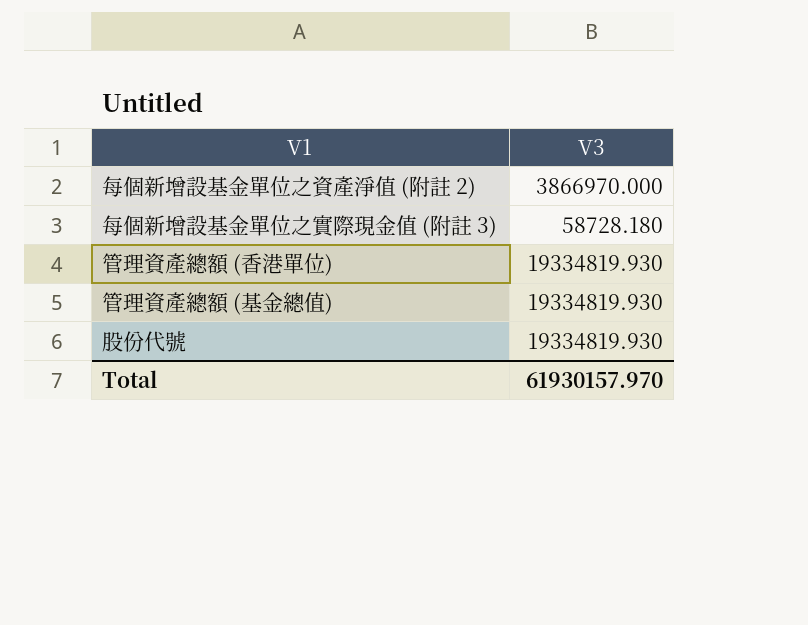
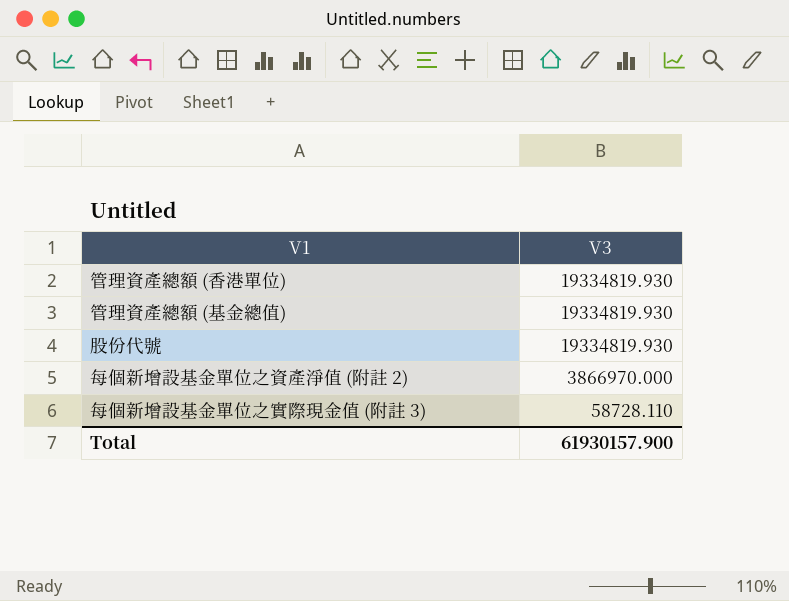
row order: none -> V3 descending
每個新增設基金單位之實際現金值 (附註 3) | V3: 58728.180 -> 58728.110
Total | V3: 61930157.970 -> 61930157.900

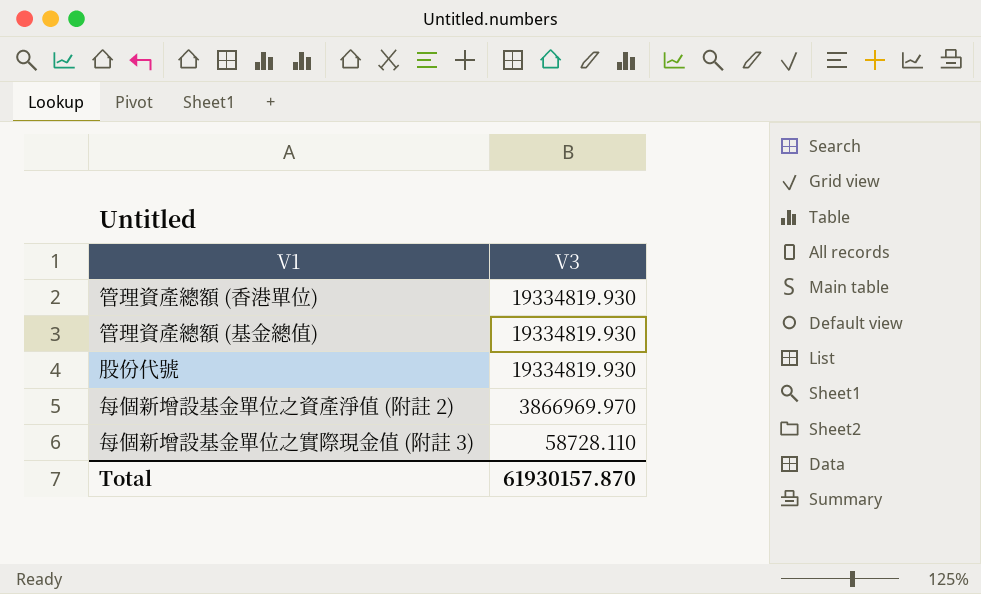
每個新增設基金單位之資產淨值 (附註 2) | V3: 3866970.000 -> 3866969.970
Total | V3: 61930157.900 -> 61930157.870

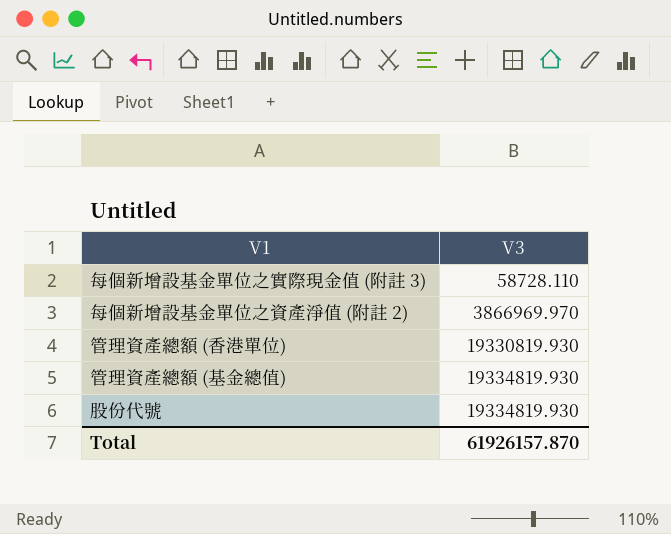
row order: V3 descending -> V3 ascending
管理資產總額 (香港單位) | V3: 19334819.930 -> 19330819.930
Total | V3: 61930157.870 -> 61926157.870

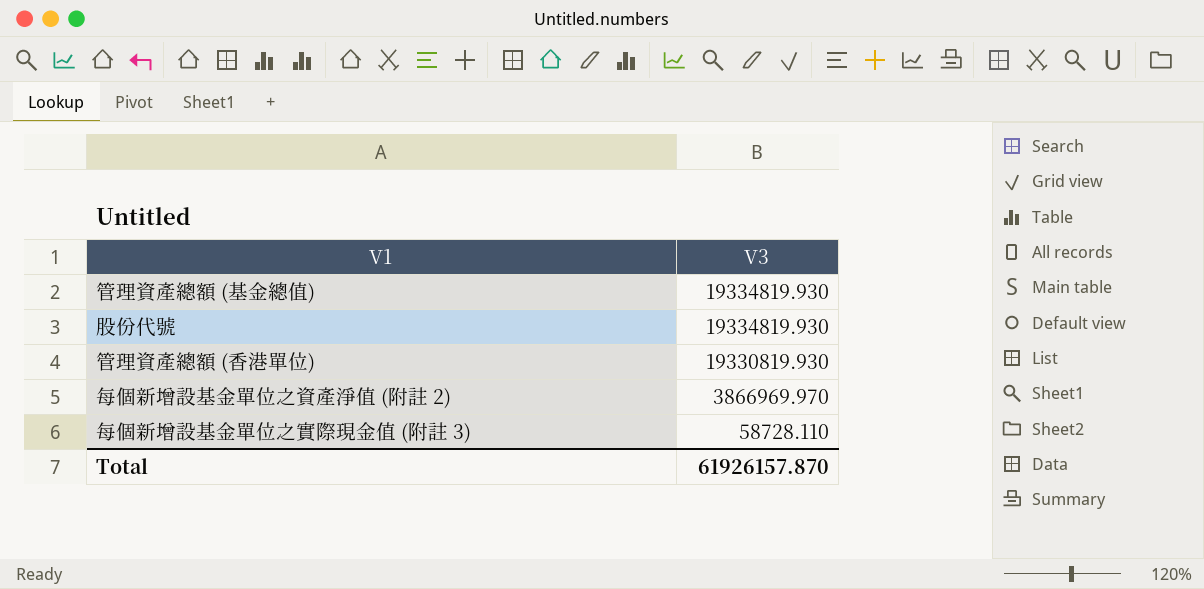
row order: V3 ascending -> V3 descending

